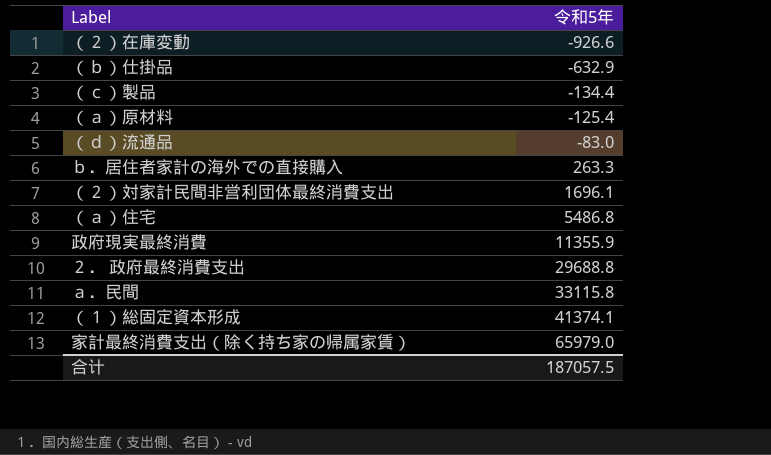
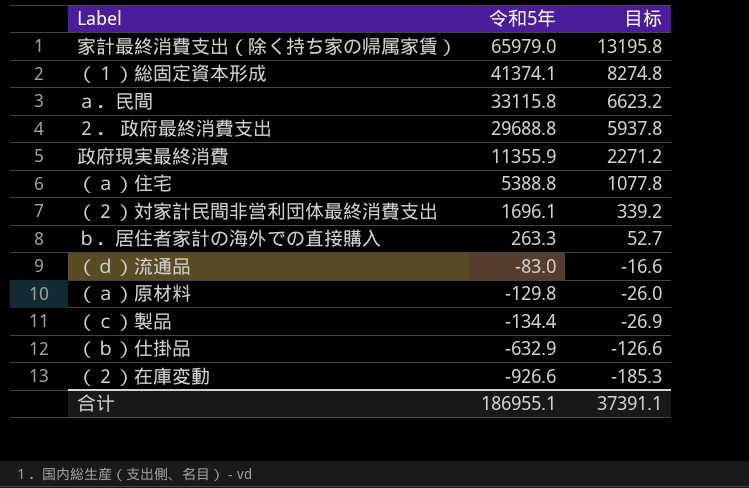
row order: 令和5年 ascending -> 令和5年 descending
column 目标 | formula: none -> [令和5年] * 0.2
（ａ）住宅 | 令和5年: 5486.8 -> 5388.8
（ａ）原材料 | 令和5年: -125.4 -> -129.8
合计 | 令和5年: 187057.5 -> 186955.1

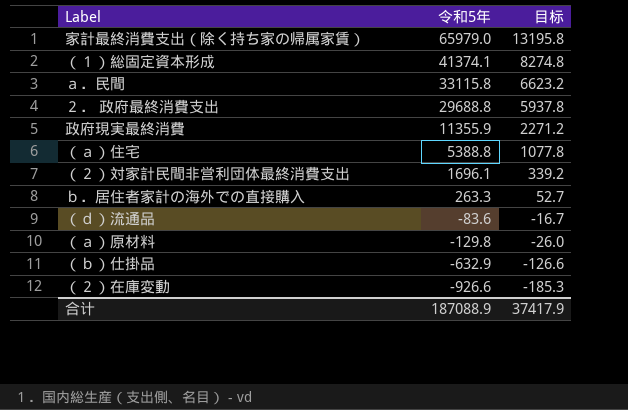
row （ｃ）製品: -134.4 | -26.9 -> none
（ｄ）流通品 | 令和5年: -83.0 -> -83.6
（ｄ）流通品 | 目标: -16.6 -> -16.7
合计 | 令和5年: 186955.1 -> 187088.9
合计 | 目标: 37391.1 -> 37417.9

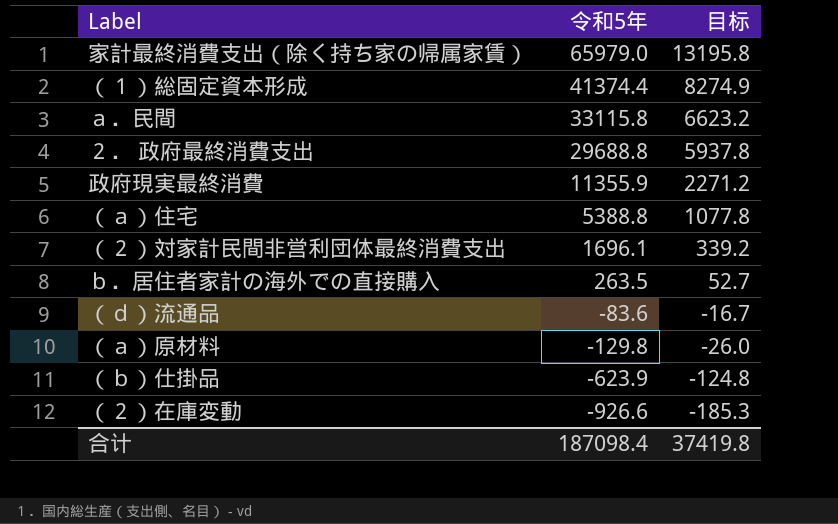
（１）総固定資本形成 | 令和5年: 41374.1 -> 41374.4
（１）総固定資本形成 | 目标: 8274.8 -> 8274.9
ｂ．居住者家計の海外での直接購入 | 令和5年: 263.3 -> 263.5
（ｂ）仕掛品 | 令和5年: -632.9 -> -623.9
（ｂ）仕掛品 | 目标: -126.6 -> -124.8
合计 | 令和5年: 187088.9 -> 187098.4
合计 | 目标: 37417.9 -> 37419.8

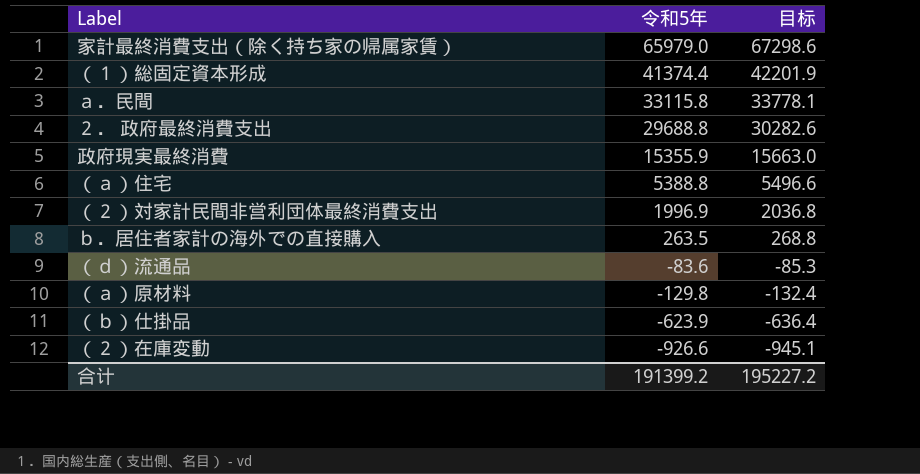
column 目标 | formula: [令和5年] * 0.2 -> [令和5年] * 1.02
政府現実最終消費 | 令和5年: 11355.9 -> 15355.9
（２）対家計民間非営利団体最終消費支出 | 令和5年: 1696.1 -> 1996.9
合计 | 令和5年: 187098.4 -> 191399.2
合计 | 目标: 37419.8 -> 195227.2

